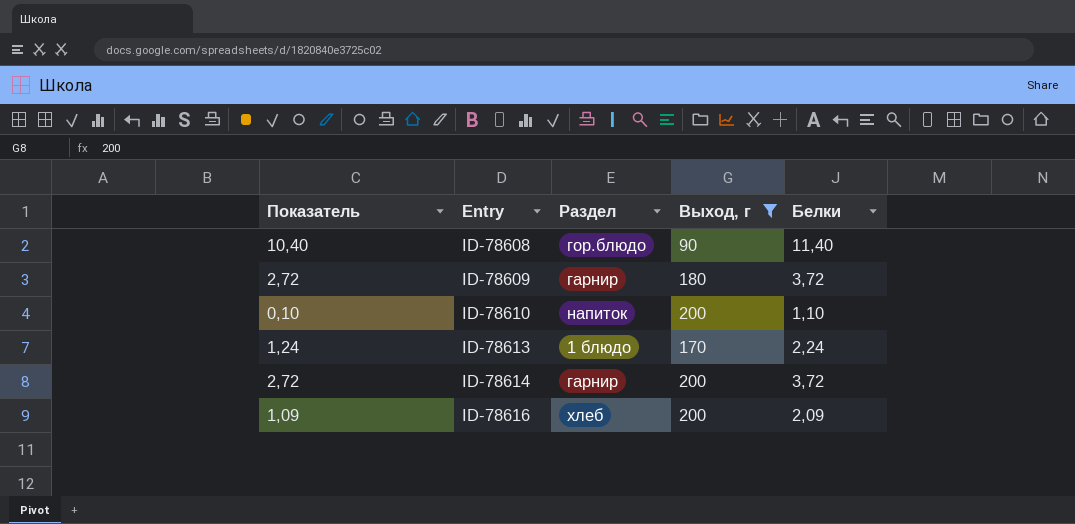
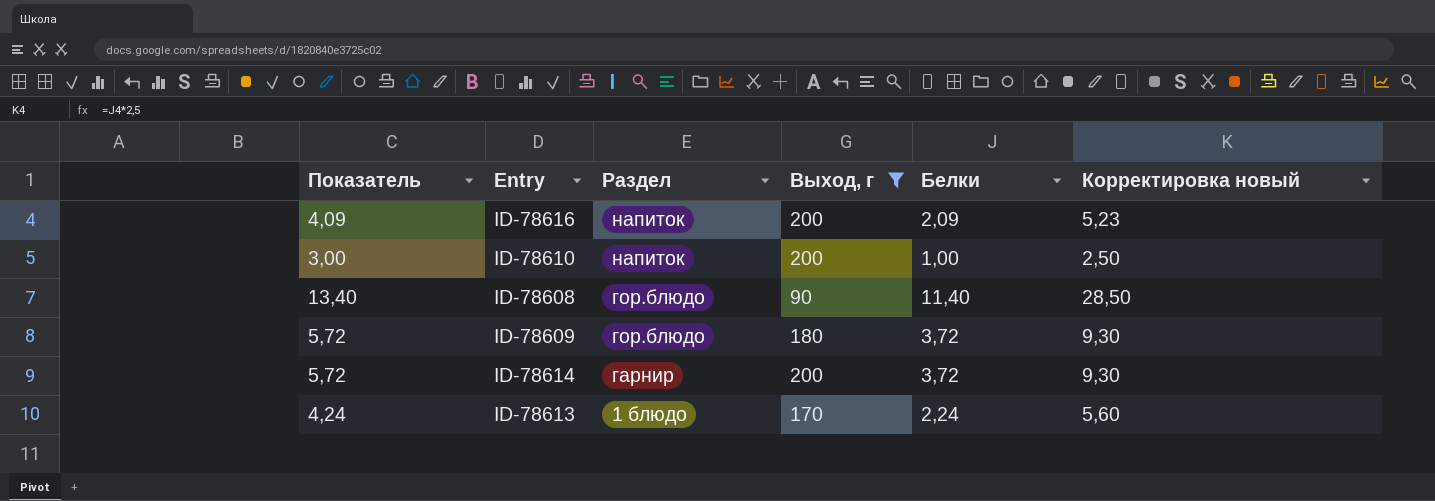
row order: Entry ascending -> Раздел descending
column Показатель | formula: [Белки] - 1 -> [Белки] + 2
column Корректировка новый | formula: none -> [Белки] * 2,5
ID-78616 | Раздел: хлеб -> напиток
ID-78610 | Белки: 1,10 -> 1,00
ID-78609 | Раздел: гарнир -> гор.блюдо

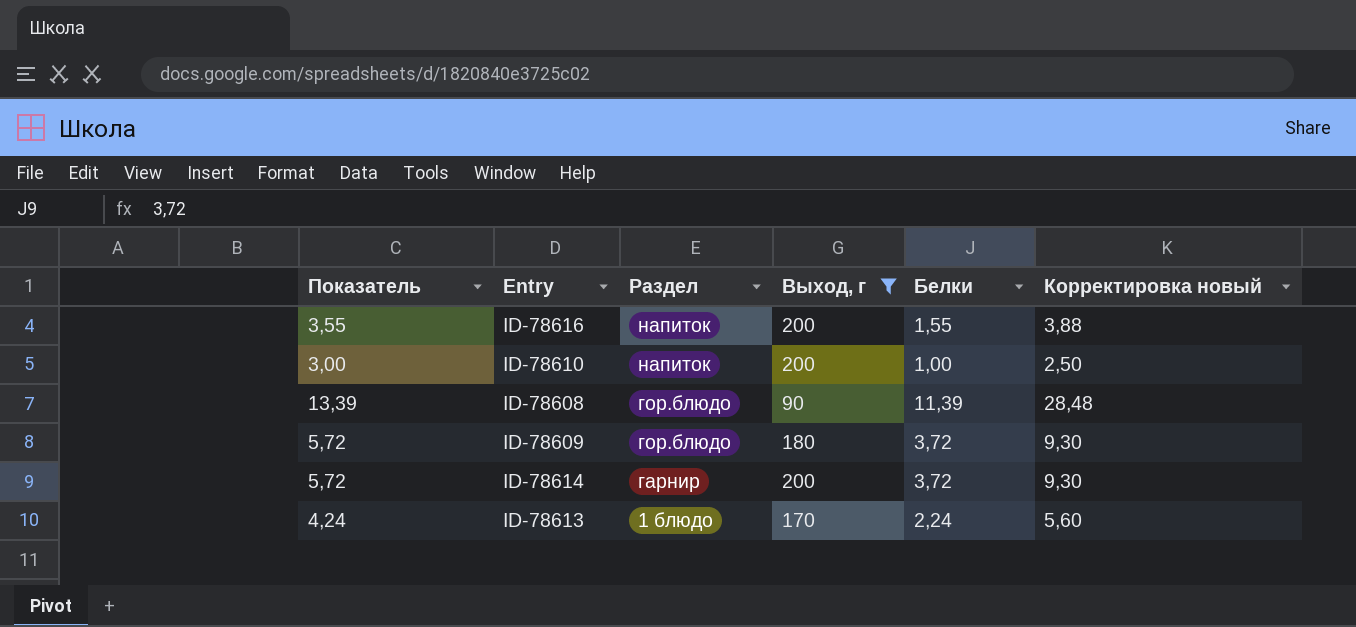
ID-78616 | Показатель: 4,09 -> 3,55
ID-78616 | Белки: 2,09 -> 1,55
ID-78616 | Корректировка новый: 5,23 -> 3,88
ID-78608 | Показатель: 13,40 -> 13,39
ID-78608 | Белки: 11,40 -> 11,39
ID-78608 | Корректировка новый: 28,50 -> 28,48

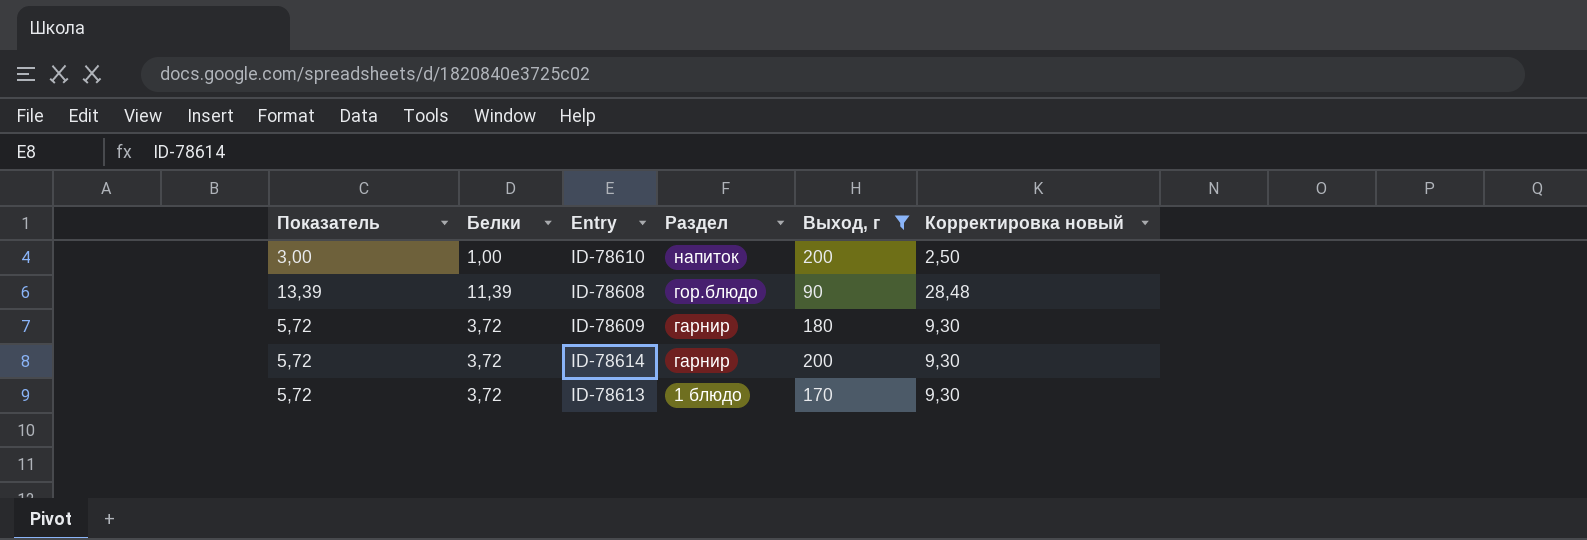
column Белки | position: 5 -> 2
row ID-78616: 3,55 | напиток | 200 | 1,55 | 3,88 -> none
ID-78609 | Раздел: гор.блюдо -> гарнир
ID-78613 | Показатель: 4,24 -> 5,72
ID-78613 | Белки: 2,24 -> 3,72
ID-78613 | Корректировка новый: 5,60 -> 9,30

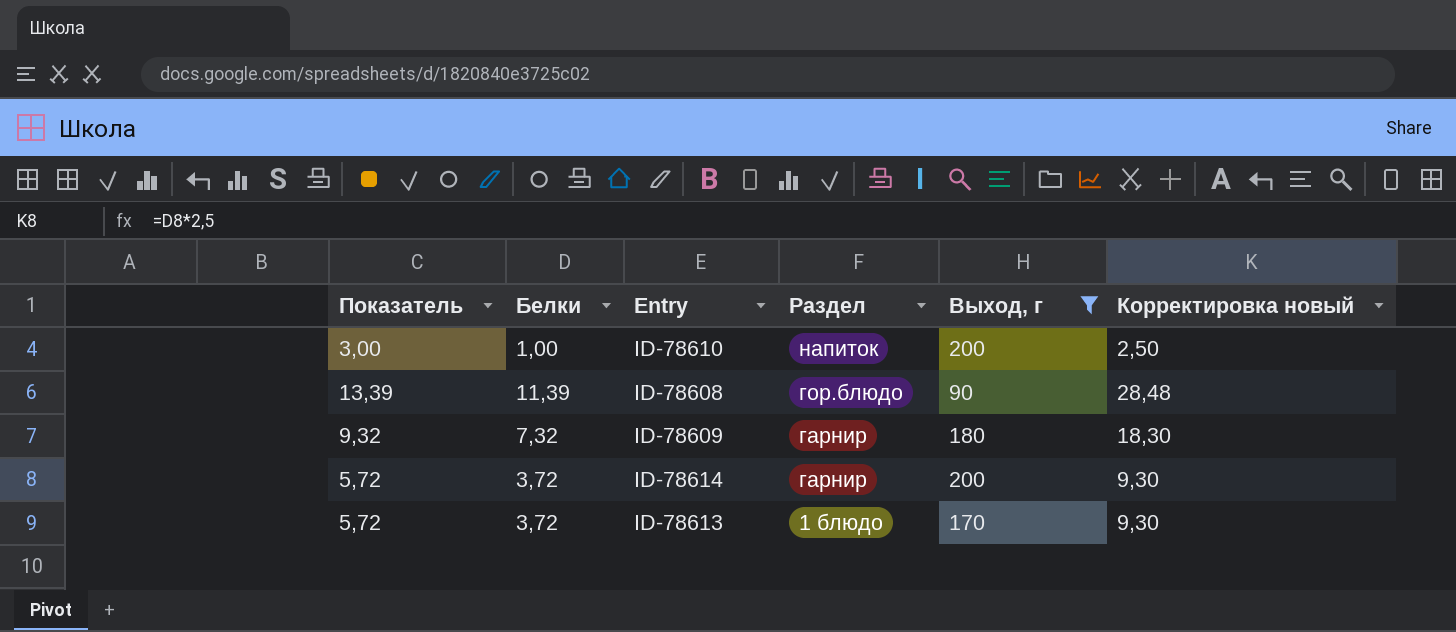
ID-78609 | Показатель: 5,72 -> 9,32
ID-78609 | Белки: 3,72 -> 7,32
ID-78609 | Корректировка новый: 9,30 -> 18,30

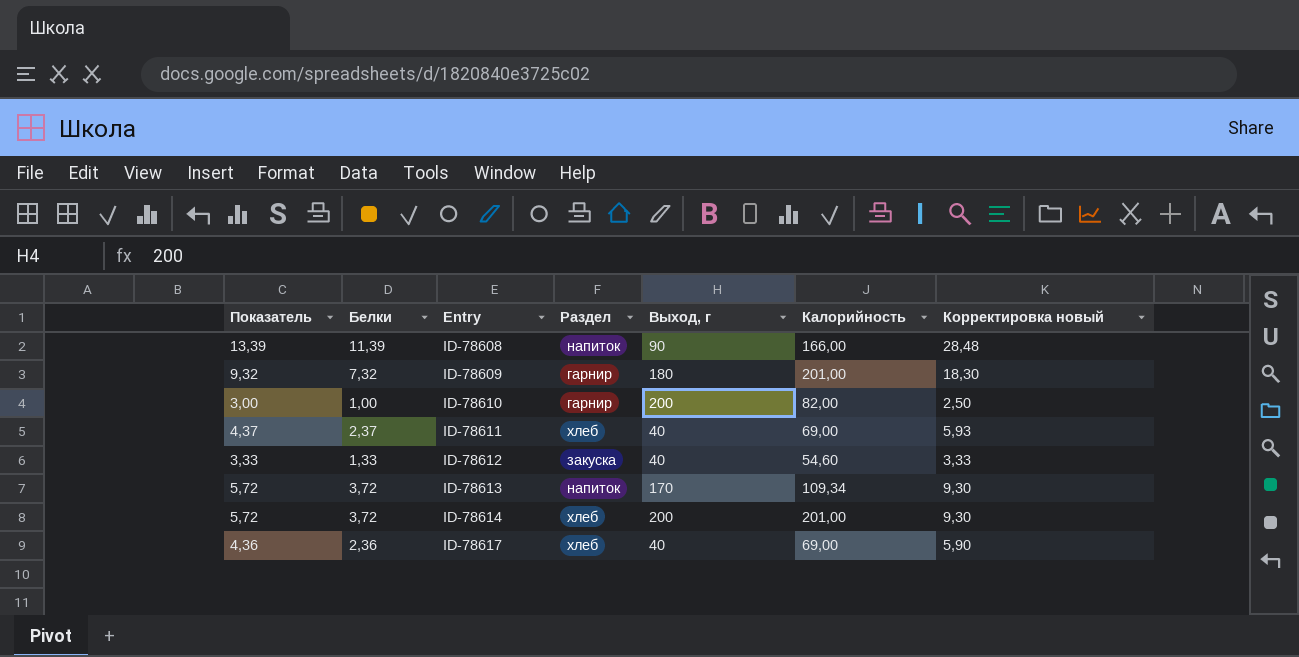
filter: Выход, г != 40 -> none
row order: Раздел descending -> Entry ascending
column Калорийность | position: none -> 6
ID-78608 | Раздел: гор.блюдо -> напиток
ID-78610 | Раздел: напиток -> гарнир
ID-78613 | Раздел: 1 блюдо -> напиток
ID-78614 | Раздел: гарнир -> хлеб

